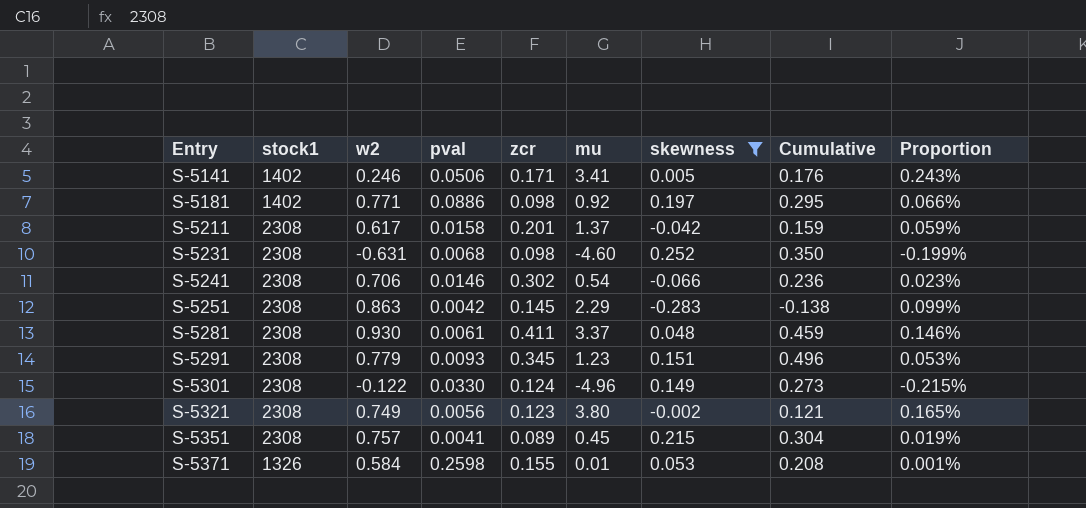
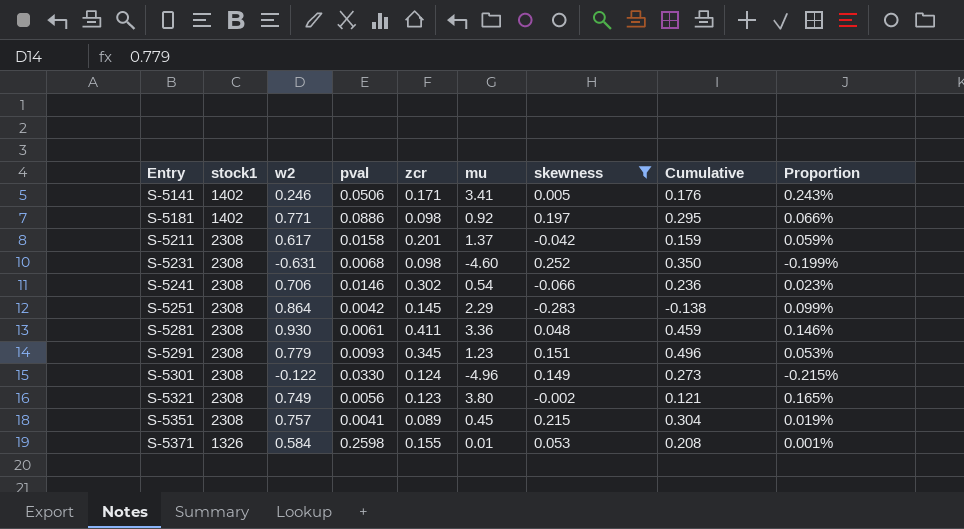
S-5251 | w2: 0.863 -> 0.864
S-5281 | mu: 3.37 -> 3.36

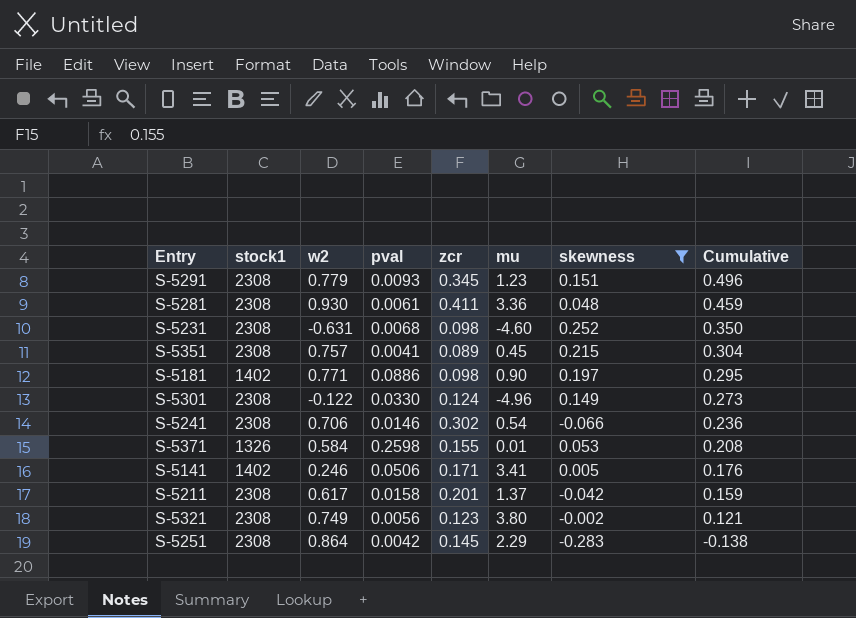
row order: Entry ascending -> Cumulative descending
column Proportion | formula: [mu] / [stock1] -> none
S-5181 | mu: 0.92 -> 0.90

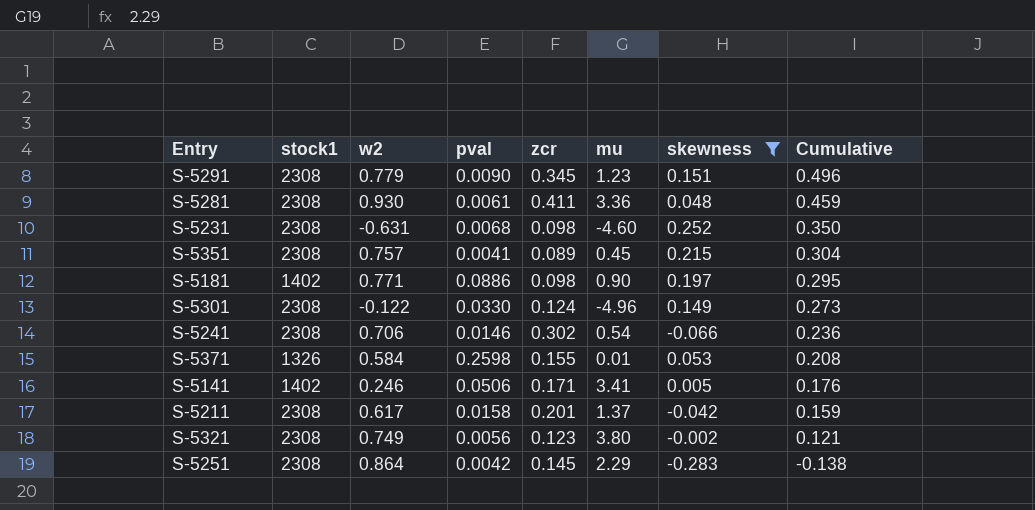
S-5291 | pval: 0.0093 -> 0.0090

